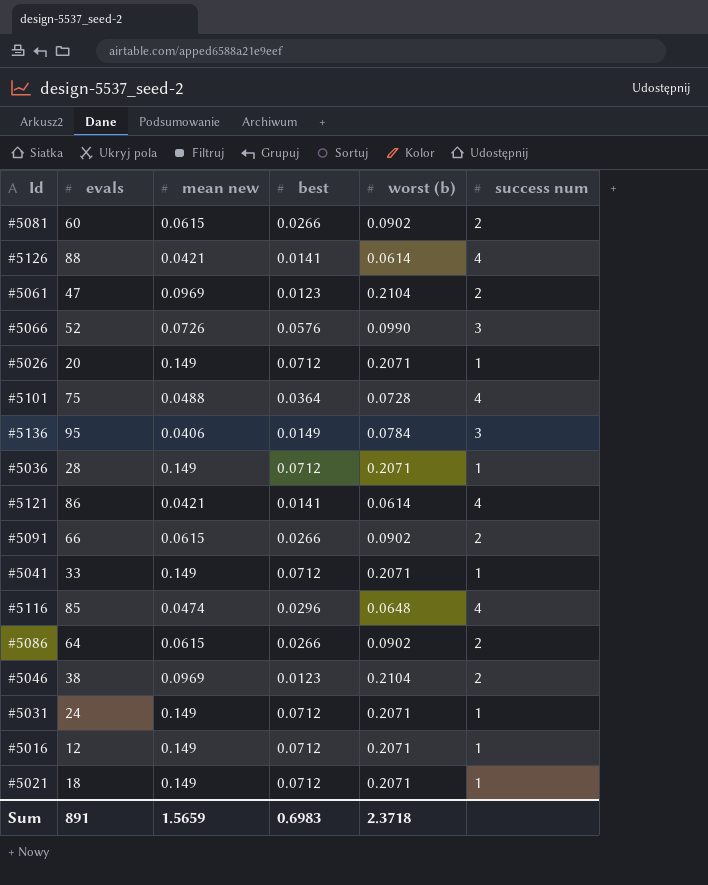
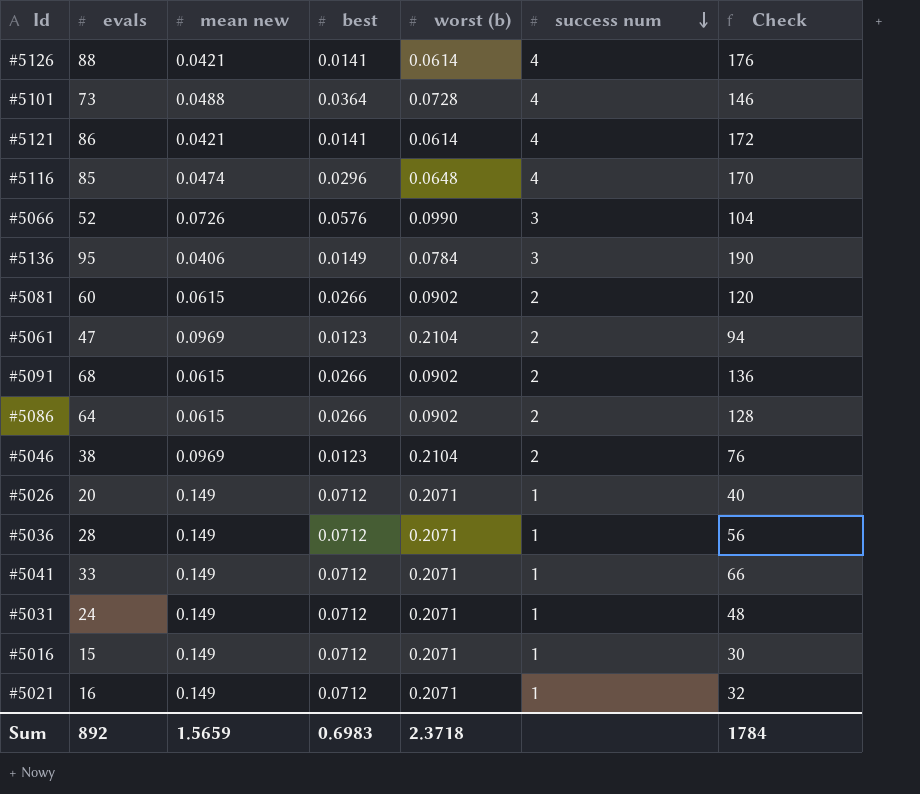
row order: none -> success num descending
column Check | formula: none -> [evals] * 2
#5101 | evals: 75 -> 73
#5091 | evals: 66 -> 68
#5016 | evals: 12 -> 15
#5021 | evals: 18 -> 16
Sum | evals: 891 -> 892

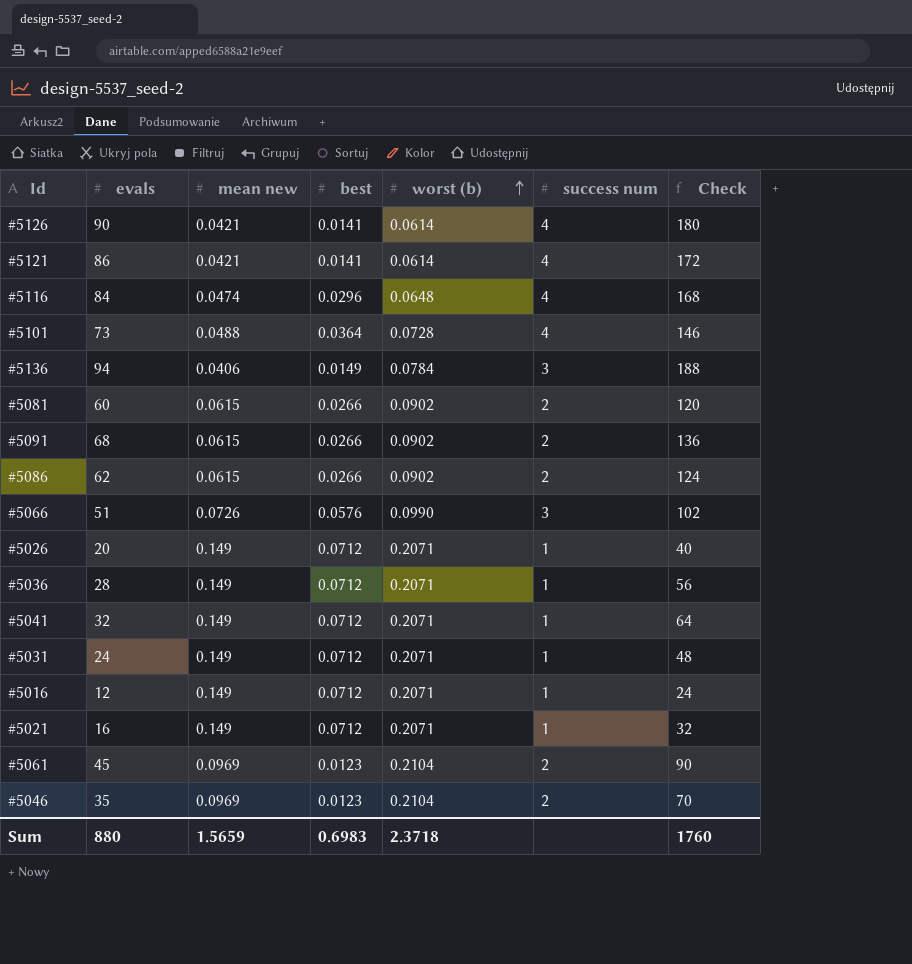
row order: success num descending -> worst (b) ascending
#5126 | evals: 88 -> 90
#5126 | Check: 176 -> 180
#5116 | evals: 85 -> 84
#5116 | Check: 170 -> 168
#5136 | evals: 95 -> 94
#5136 | Check: 190 -> 188
#5086 | evals: 64 -> 62
#5086 | Check: 128 -> 124
#5066 | evals: 52 -> 51
#5066 | Check: 104 -> 102
#5041 | evals: 33 -> 32
#5041 | Check: 66 -> 64
#5016 | evals: 15 -> 12
#5016 | Check: 30 -> 24
#5061 | evals: 47 -> 45
#5061 | Check: 94 -> 90
#5046 | evals: 38 -> 35
#5046 | Check: 76 -> 70
Sum | evals: 892 -> 880
Sum | Check: 1784 -> 1760

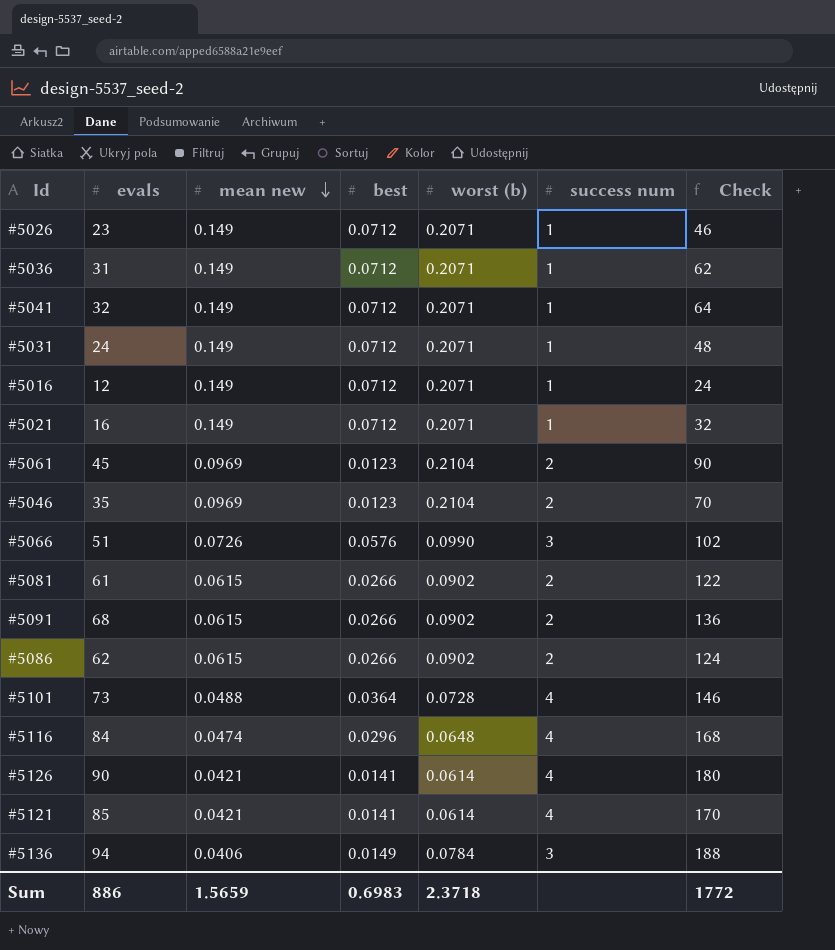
row order: worst (b) ascending -> mean new descending
#5026 | evals: 20 -> 23
#5026 | Check: 40 -> 46
#5036 | evals: 28 -> 31
#5036 | Check: 56 -> 62
#5081 | evals: 60 -> 61
#5081 | Check: 120 -> 122
#5121 | evals: 86 -> 85
#5121 | Check: 172 -> 170
Sum | evals: 880 -> 886
Sum | Check: 1760 -> 1772

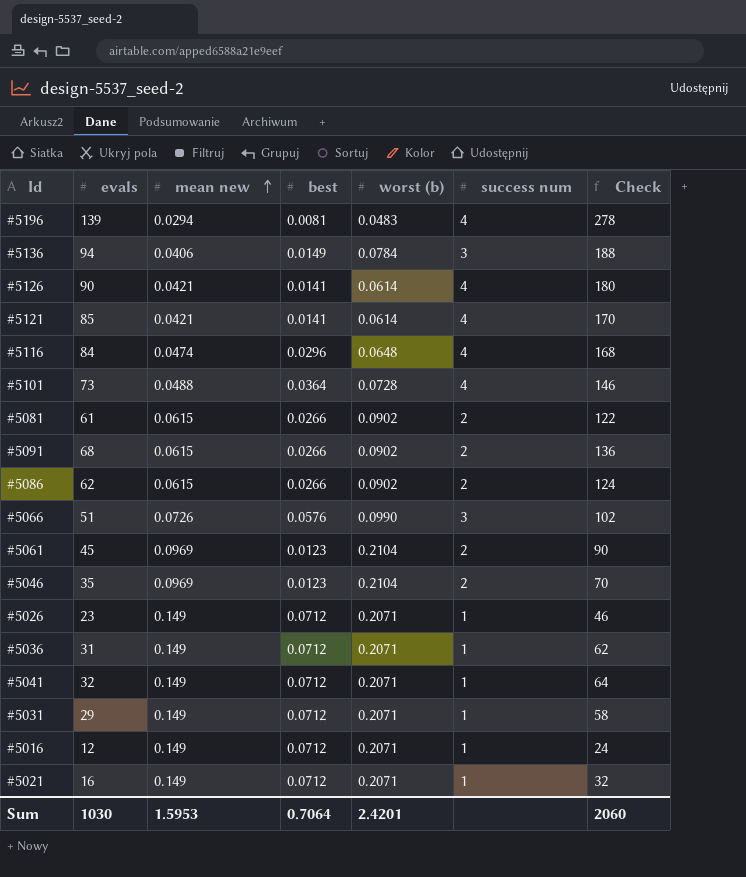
row order: mean new descending -> mean new ascending
row #5196: none -> 139 | 0.0294 | 0.0081 | 0.0483 | 4 | 278
#5031 | evals: 24 -> 29
#5031 | Check: 48 -> 58
Sum | evals: 886 -> 1030
Sum | mean new: 1.5659 -> 1.5953
Sum | best: 0.6983 -> 0.7064
Sum | worst (b): 2.3718 -> 2.4201
Sum | Check: 1772 -> 2060

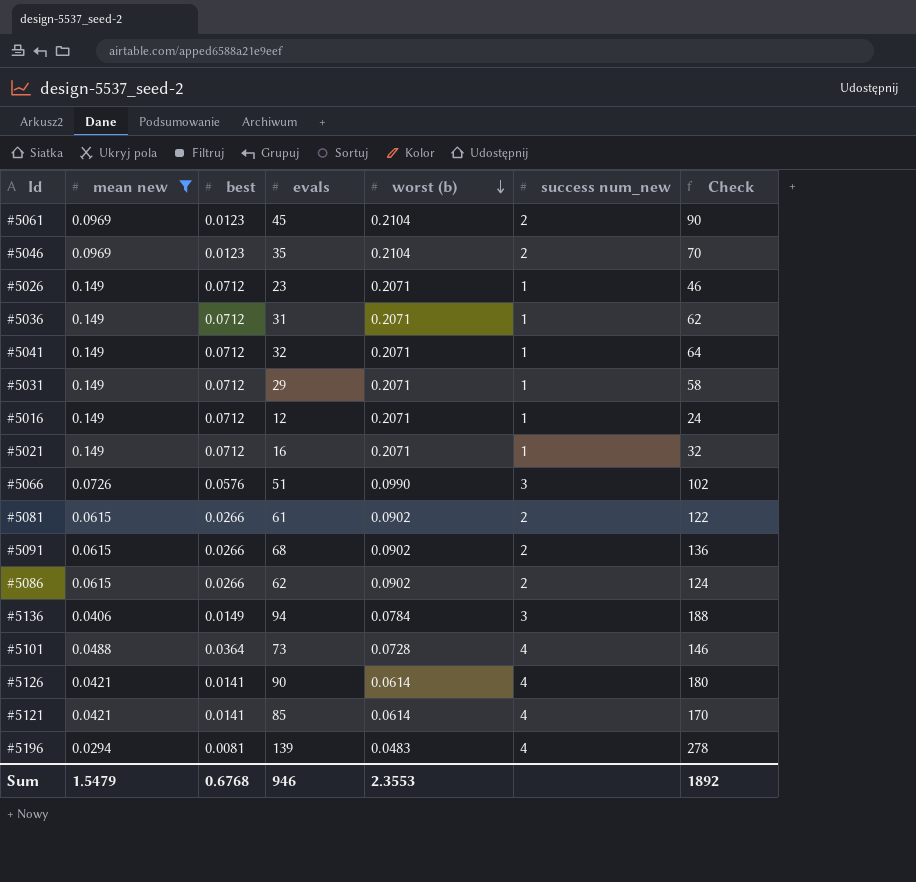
filter: none -> mean new != 0.0474
row order: mean new ascending -> worst (b) descending
column evals | position: 2 -> 4
column name: success num -> success num_new
Sum | mean new: 1.5953 -> 1.5479
Sum | best: 0.7064 -> 0.6768
Sum | evals: 1030 -> 946
Sum | worst (b): 2.4201 -> 2.3553
Sum | Check: 2060 -> 1892

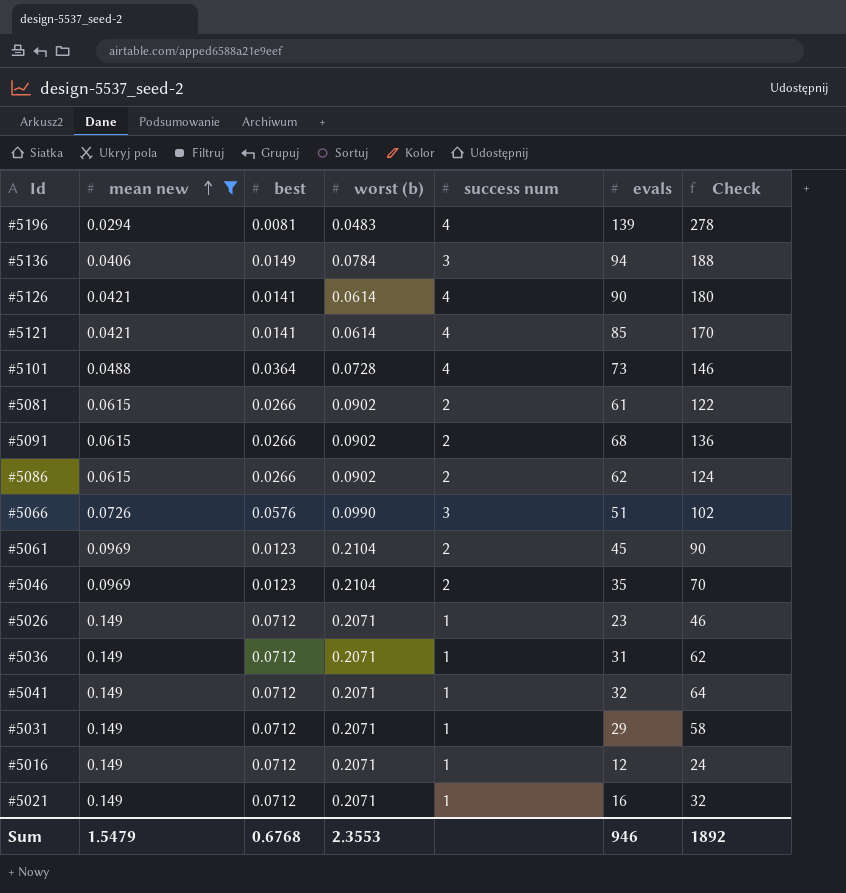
row order: worst (b) descending -> mean new ascending
column name: success num_new -> success num
column evals | position: 4 -> 6

